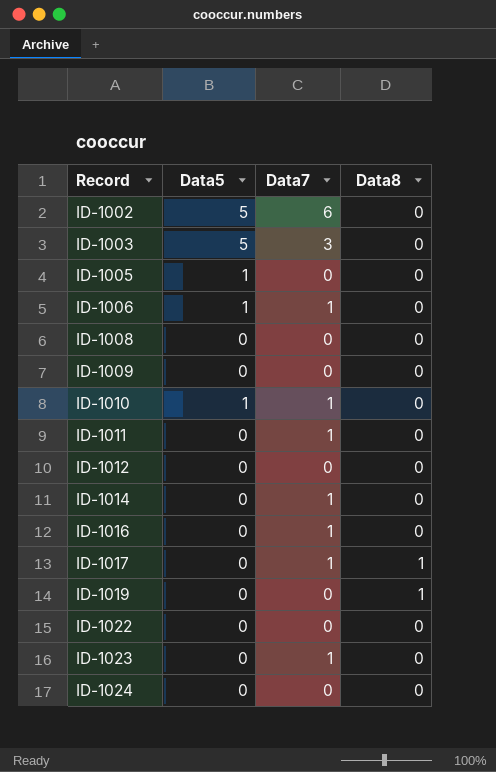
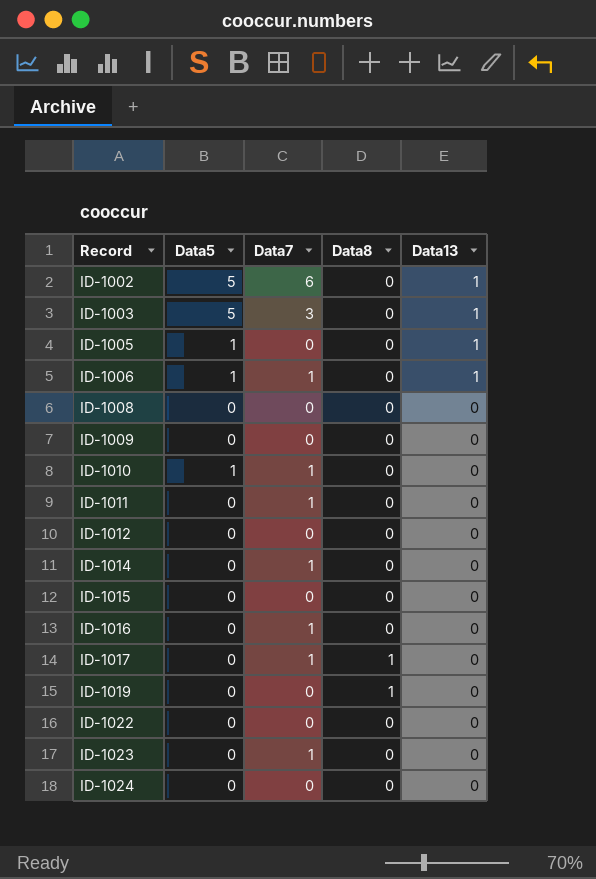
column Data13 | position: none -> 5
row ID-1015: none -> 0 | 0 | 0 | 0

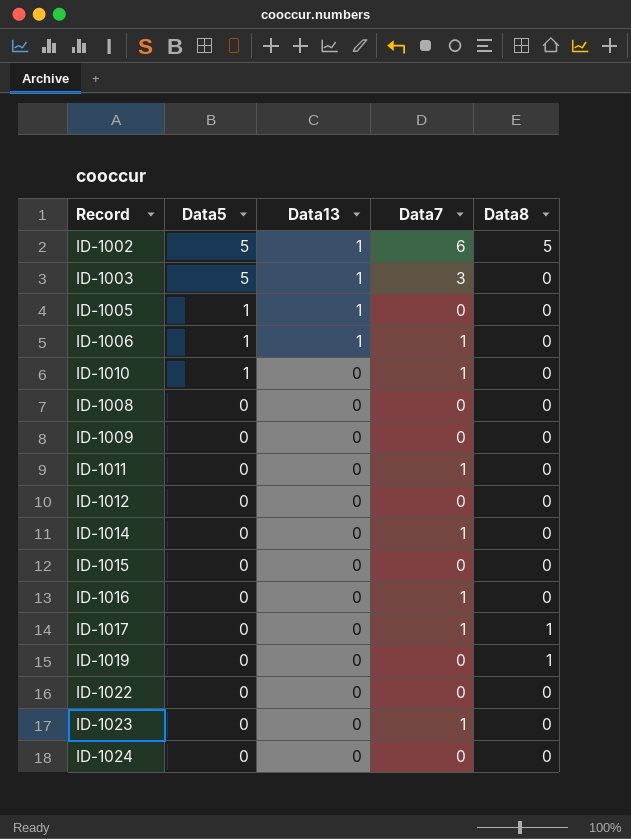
row order: Record ascending -> Data5 descending
column Data13 | position: 5 -> 3
ID-1002 | Data8: 0 -> 5

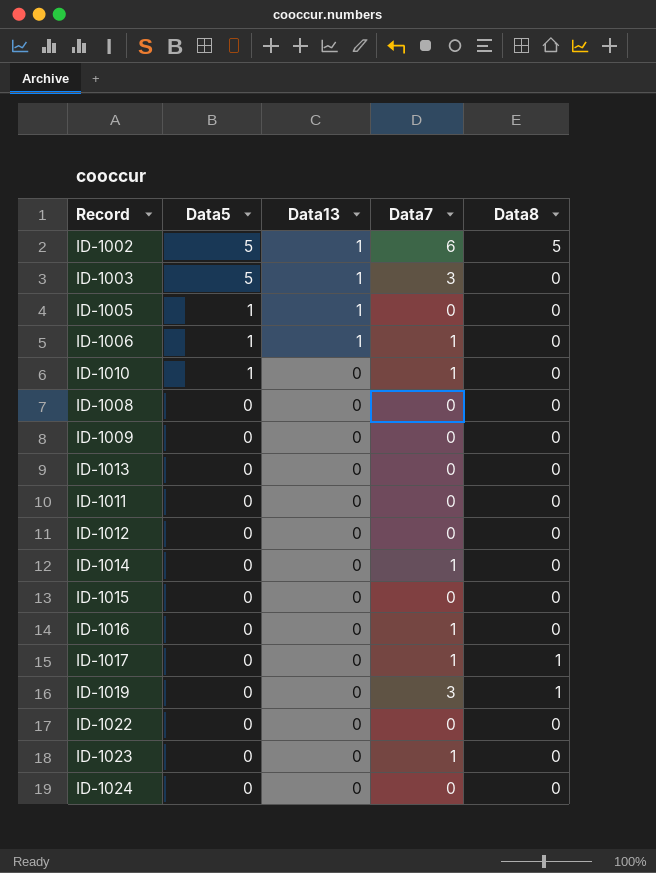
row ID-1013: none -> 0 | 0 | 0 | 0
ID-1011 | Data7: 1 -> 0
ID-1019 | Data7: 0 -> 3

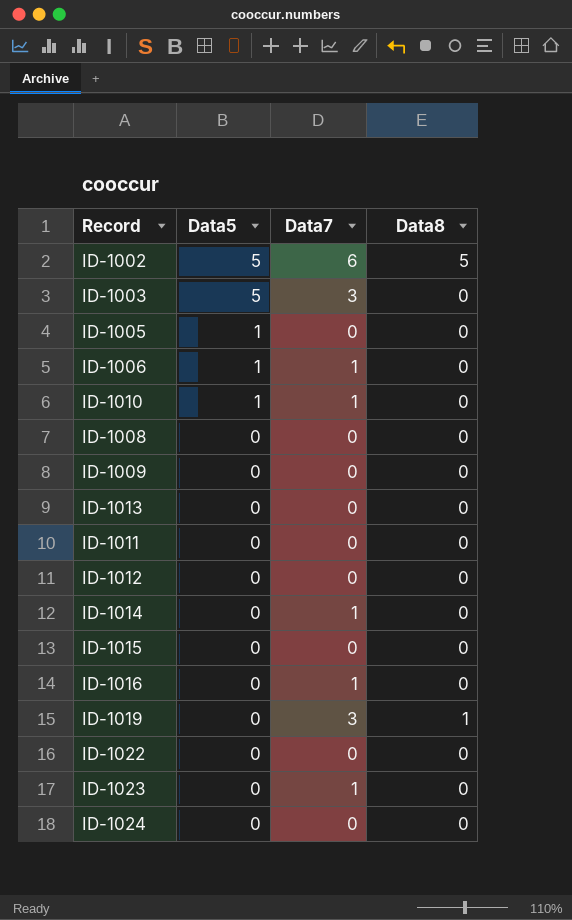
column Data13 | position: 3 -> none
row ID-1017: 0 | 0 | 1 | 1 -> none

